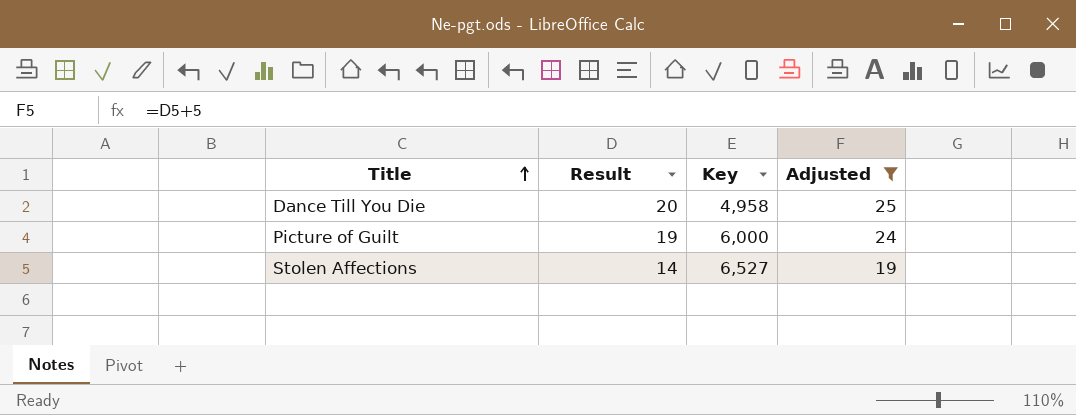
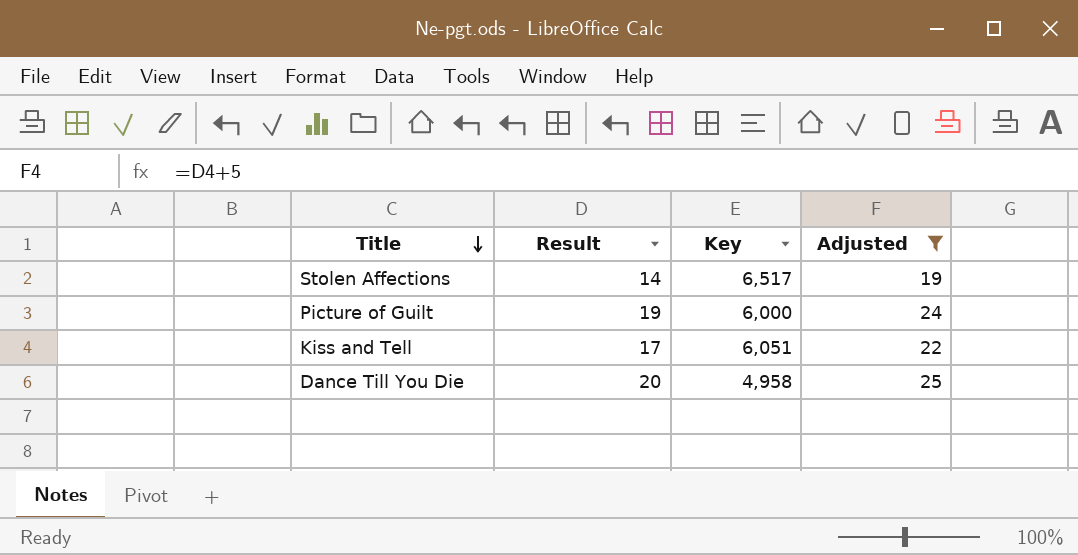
row order: Title ascending -> Title descending
Stolen Affections | Key: 6,527 -> 6,517
row Kiss and Tell: none -> 17 | 6,051 | 22

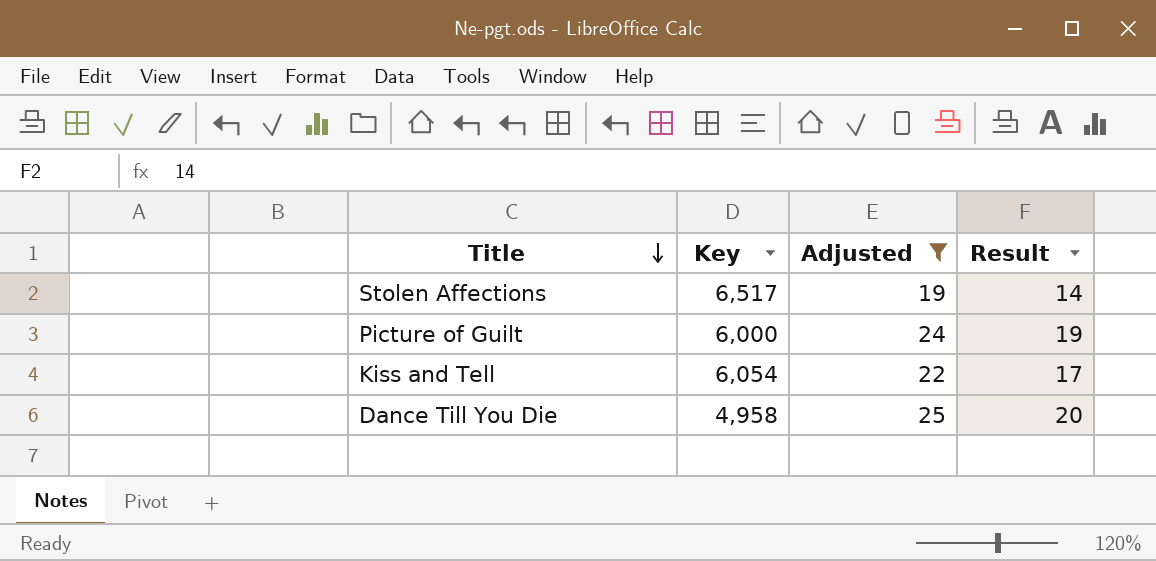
column Result | position: 2 -> 4
Kiss and Tell | Key: 6,051 -> 6,054

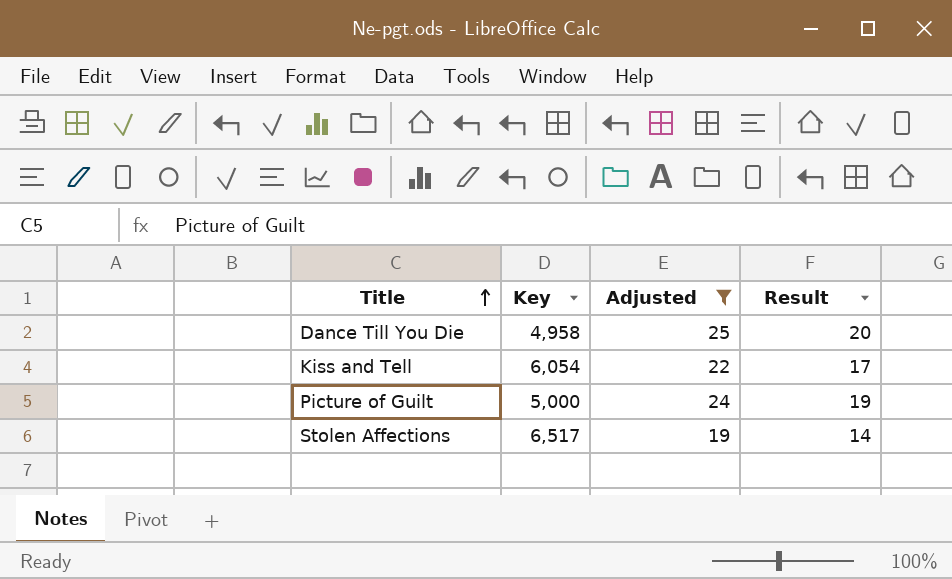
row order: Title descending -> Title ascending
Picture of Guilt | Key: 6,000 -> 5,000

